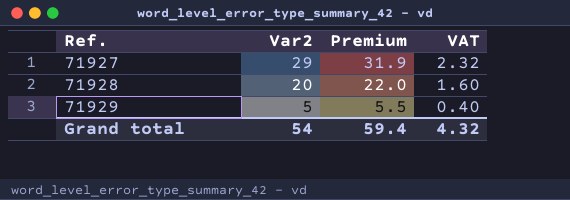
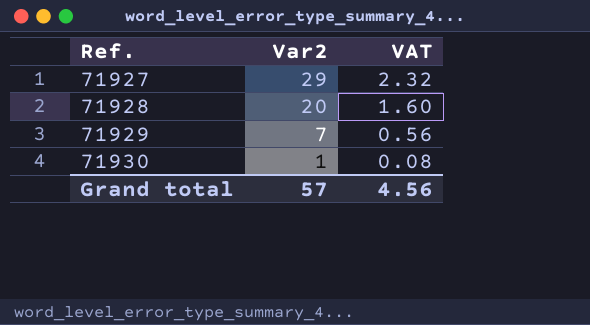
column Premium | formula: [Var2] * 1.1 -> none
71929 | Var2: 5 -> 7
71929 | VAT: 0.40 -> 0.56
row 71930: none -> 1 | 0.08
Grand total | Var2: 54 -> 57
Grand total | VAT: 4.32 -> 4.56

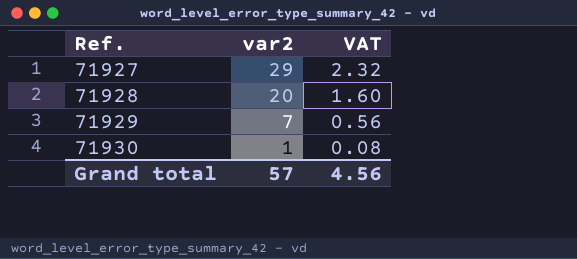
column name: Var2 -> var2

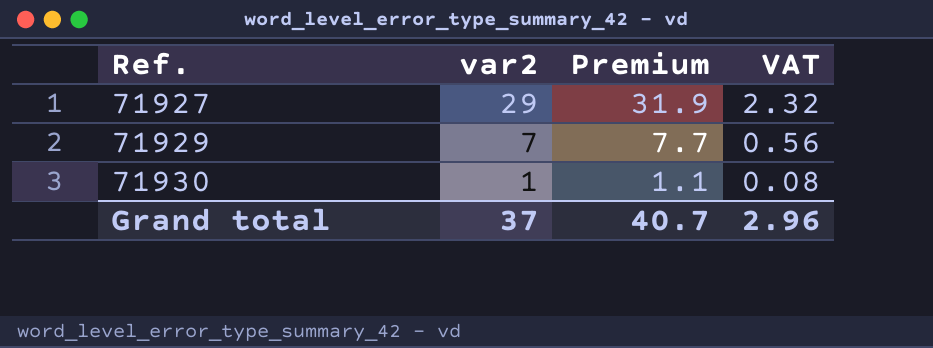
column Premium | formula: none -> [var2] * 1.1
row 71928: 20 | 1.60 -> none
Grand total | var2: 57 -> 37
Grand total | VAT: 4.56 -> 2.96

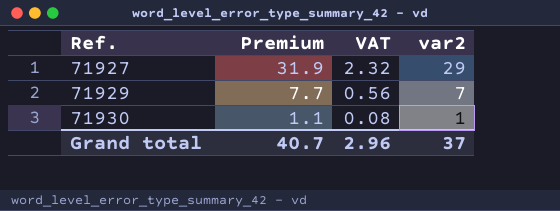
column var2 | position: 2 -> 4

